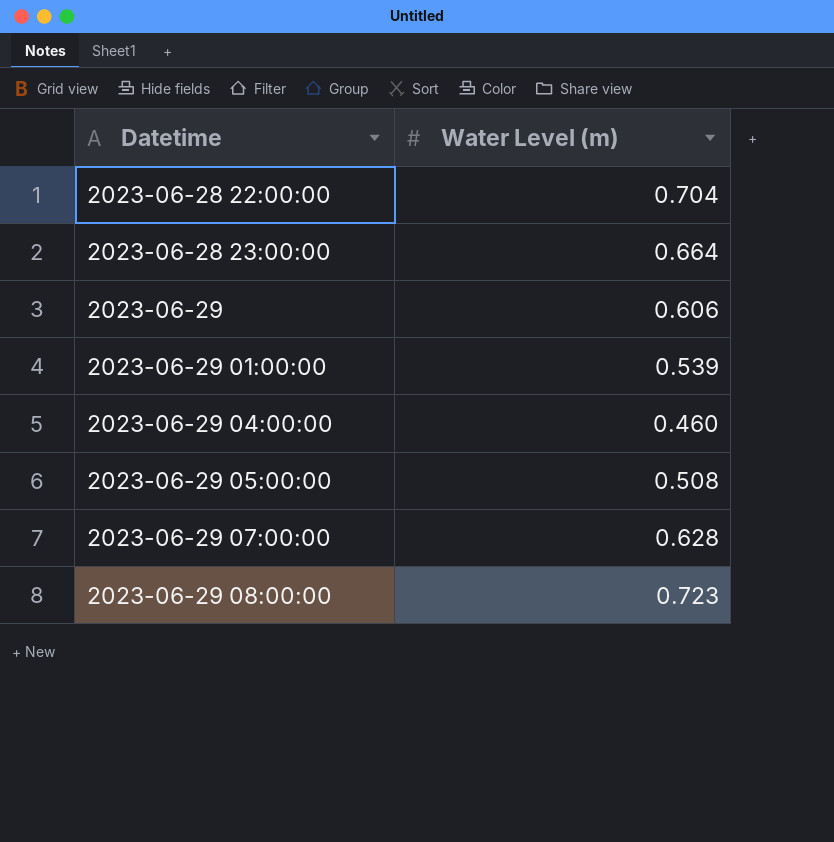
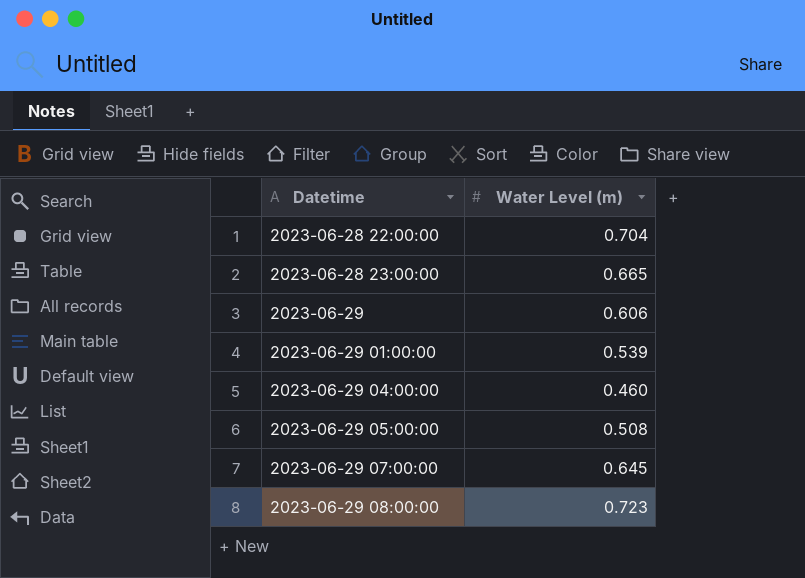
2023-06-28 23:00:00 | Water Level (m): 0.664 -> 0.665
2023-06-29 07:00:00 | Water Level (m): 0.628 -> 0.645

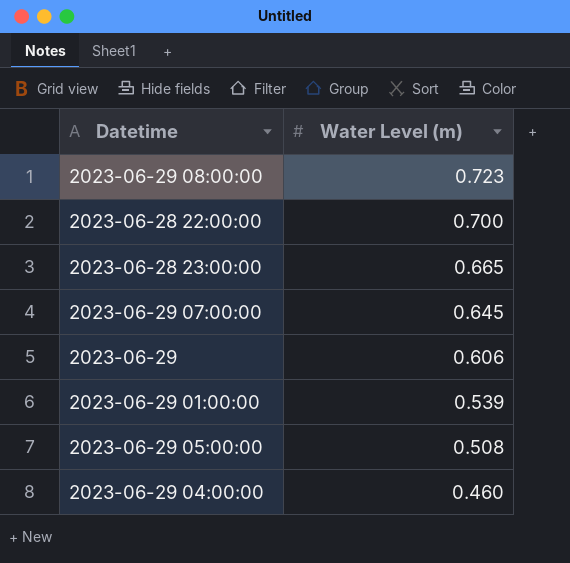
row order: Datetime ascending -> Water Level (m) descending
2023-06-28 22:00:00 | Water Level (m): 0.704 -> 0.700

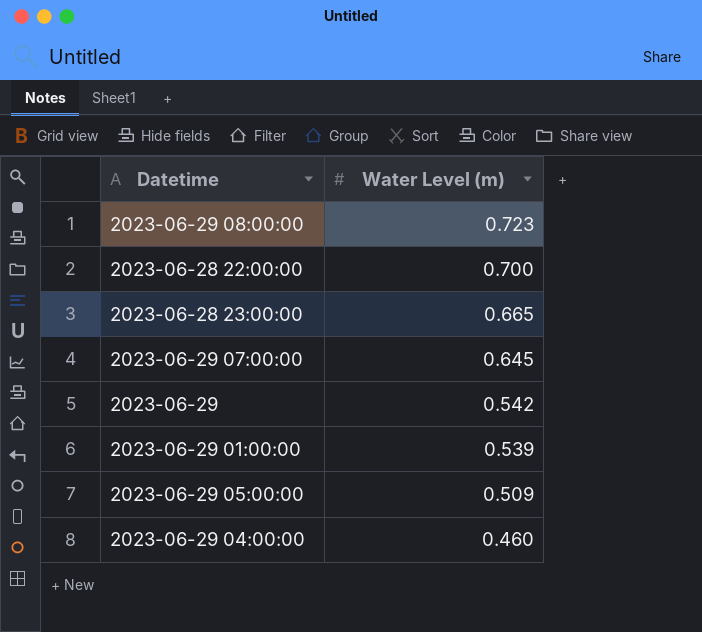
2023-06-29 | Water Level (m): 0.606 -> 0.542
2023-06-29 05:00:00 | Water Level (m): 0.508 -> 0.509

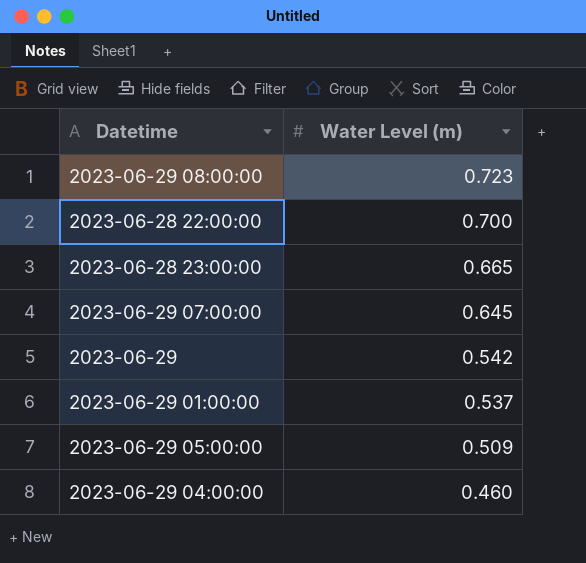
2023-06-29 01:00:00 | Water Level (m): 0.539 -> 0.537

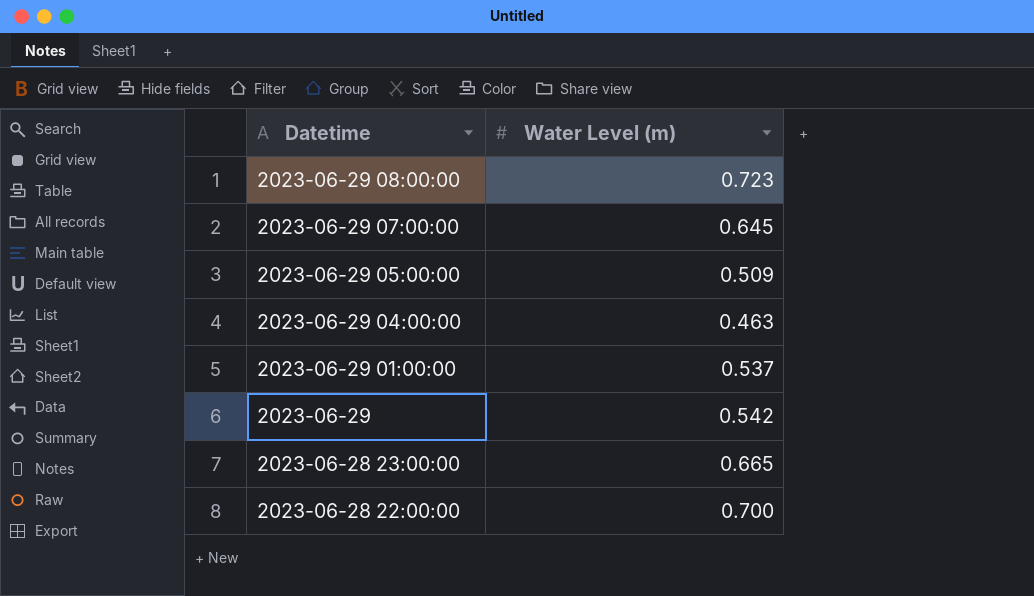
row order: Water Level (m) descending -> Datetime descending
2023-06-29 04:00:00 | Water Level (m): 0.460 -> 0.463

